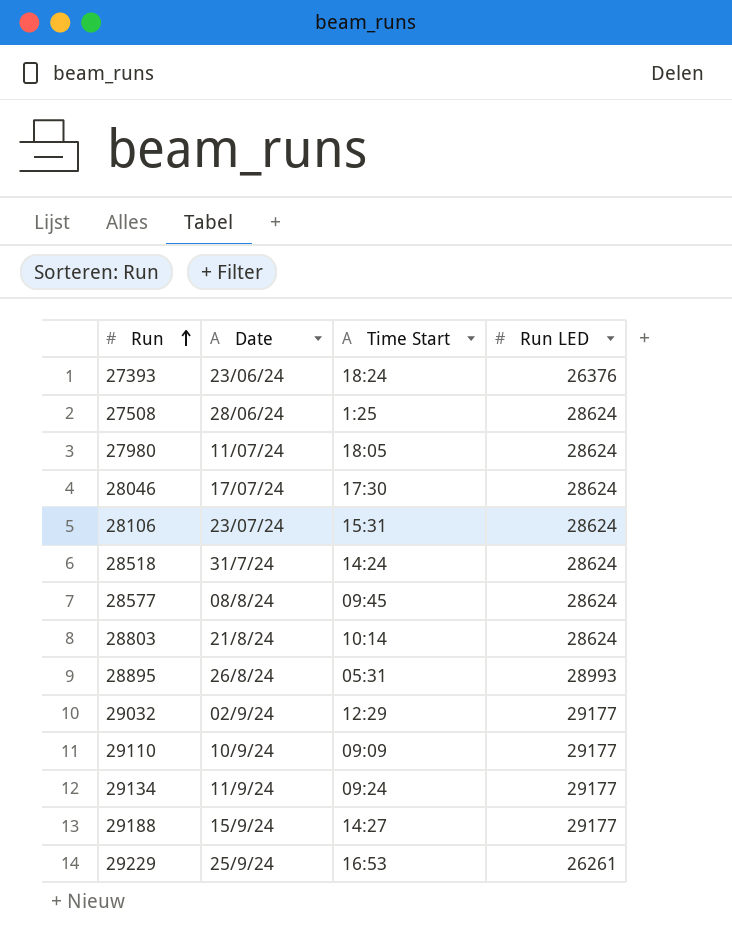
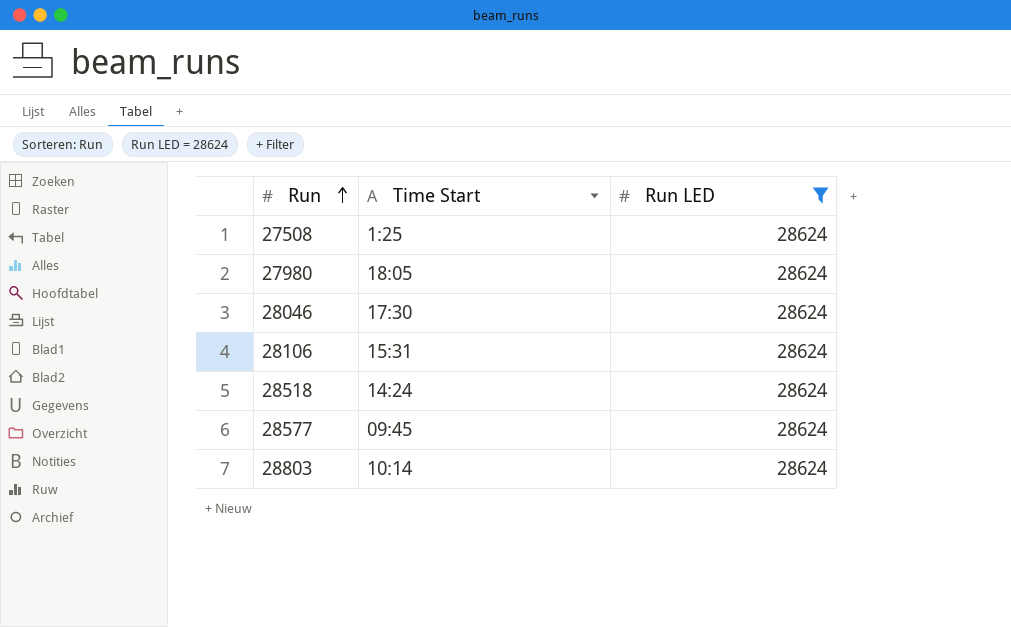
filter: none -> Run LED = 28624
column Date | position: 2 -> none

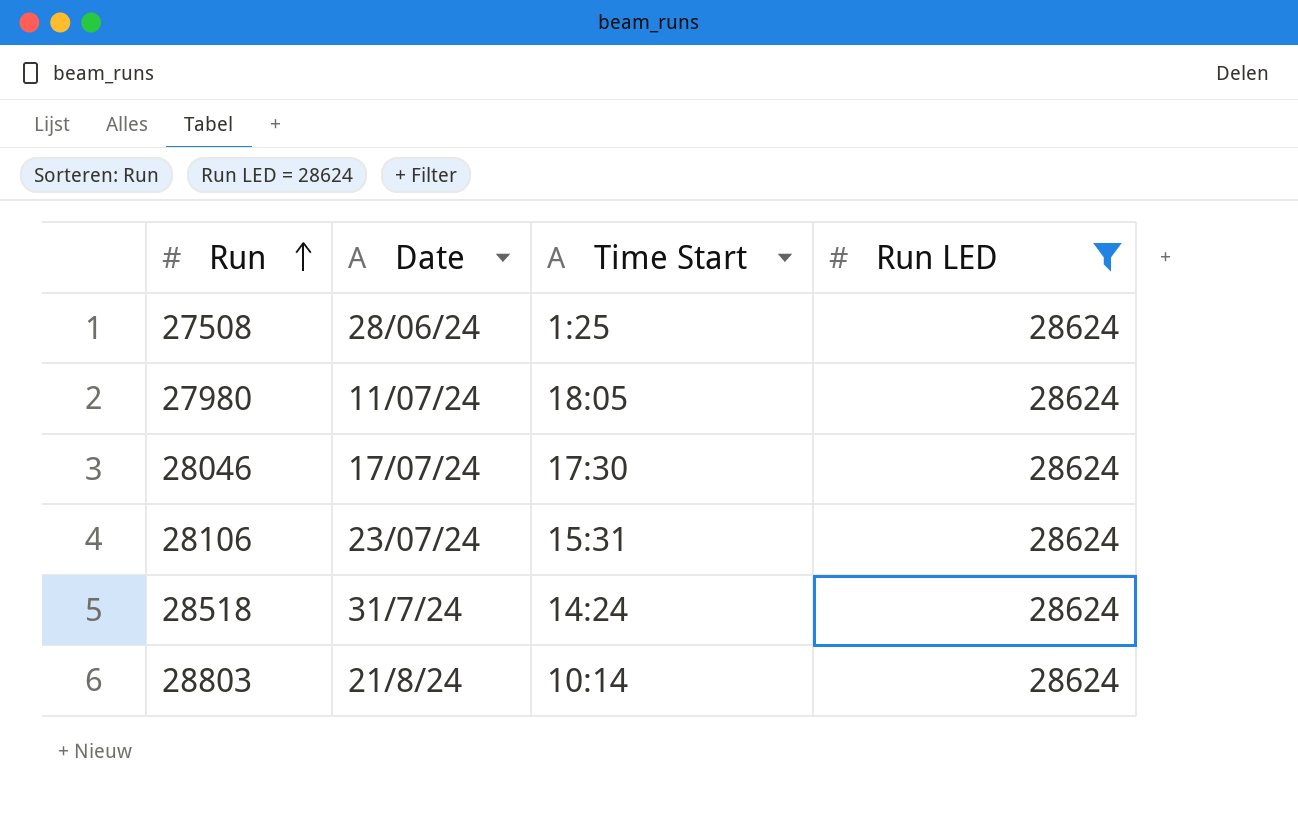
column Date | position: none -> 2
row 28577: 09:45 | 28624 -> none

